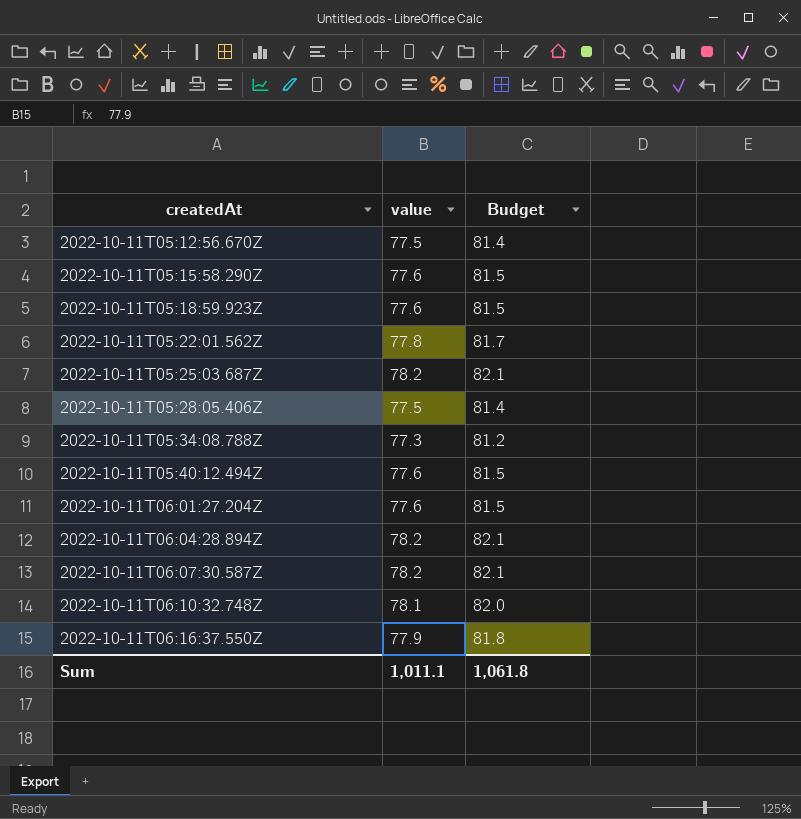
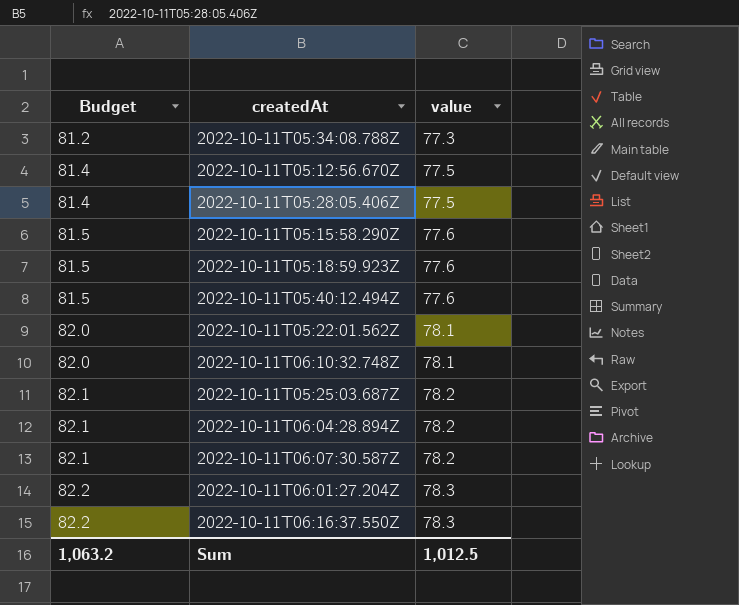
row order: createdAt ascending -> Budget ascending
column Budget | position: 3 -> 1
2022-10-11T05:22:01.562Z | Budget: 81.7 -> 82.0
2022-10-11T05:22:01.562Z | value: 77.8 -> 78.1
2022-10-11T06:01:27.204Z | Budget: 81.5 -> 82.2
2022-10-11T06:01:27.204Z | value: 77.6 -> 78.3
2022-10-11T06:16:37.550Z | Budget: 81.8 -> 82.2
2022-10-11T06:16:37.550Z | value: 77.9 -> 78.3
Sum | Budget: 1,061.8 -> 1,063.2
Sum | value: 1,011.1 -> 1,012.5

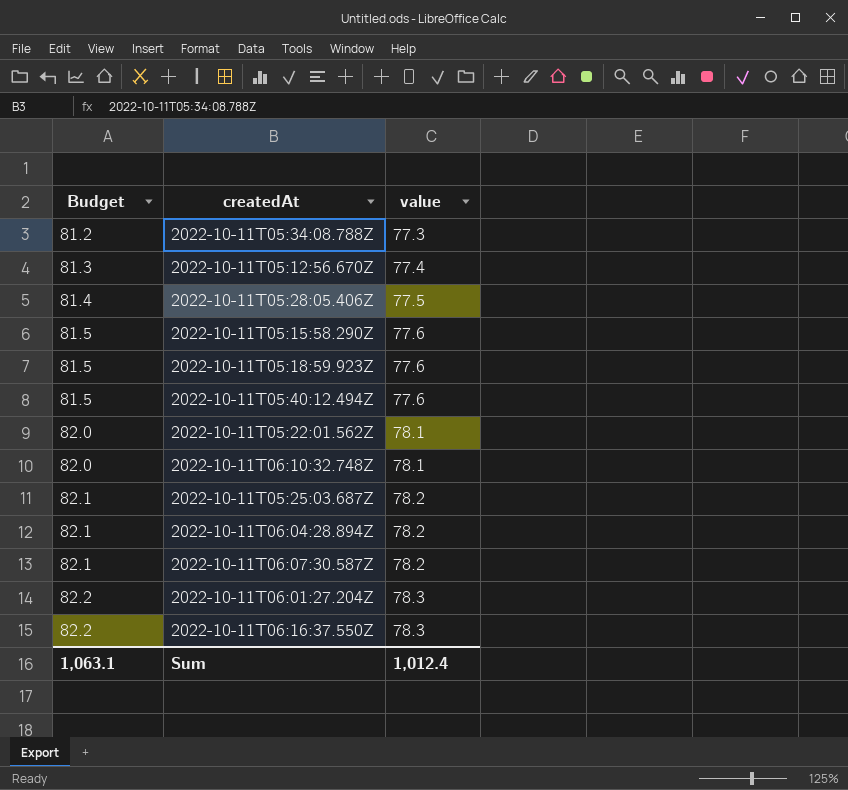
2022-10-11T05:12:56.670Z | Budget: 81.4 -> 81.3
2022-10-11T05:12:56.670Z | value: 77.5 -> 77.4
Sum | Budget: 1,063.2 -> 1,063.1
Sum | value: 1,012.5 -> 1,012.4

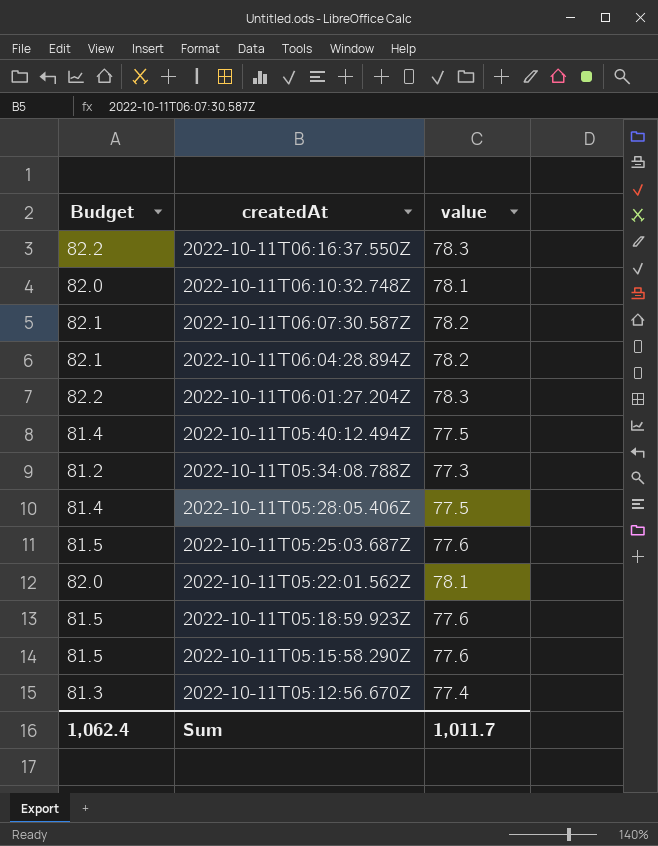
row order: Budget ascending -> createdAt descending
2022-10-11T05:40:12.494Z | Budget: 81.5 -> 81.4
2022-10-11T05:40:12.494Z | value: 77.6 -> 77.5
2022-10-11T05:25:03.687Z | Budget: 82.1 -> 81.5
2022-10-11T05:25:03.687Z | value: 78.2 -> 77.6
Sum | Budget: 1,063.1 -> 1,062.4
Sum | value: 1,012.4 -> 1,011.7

